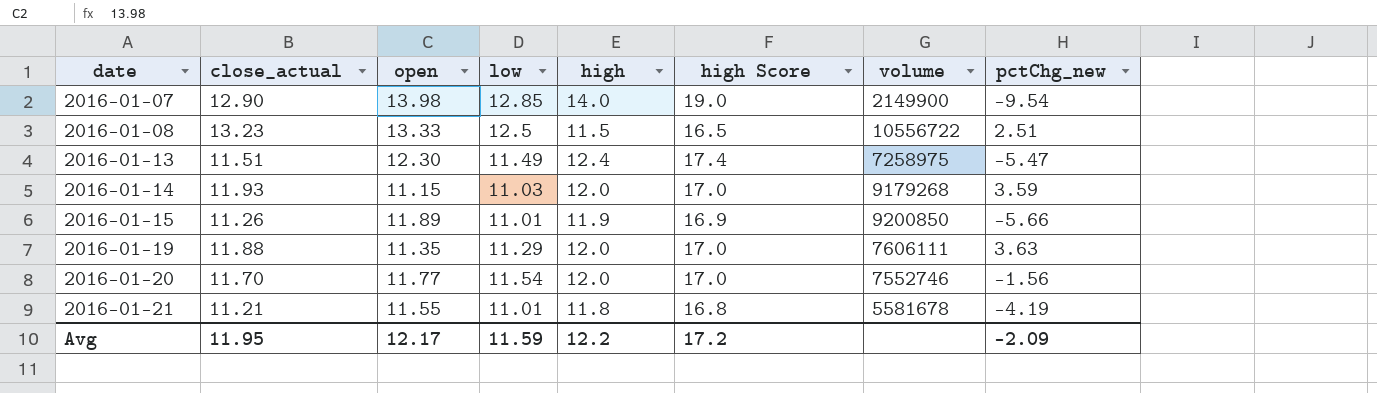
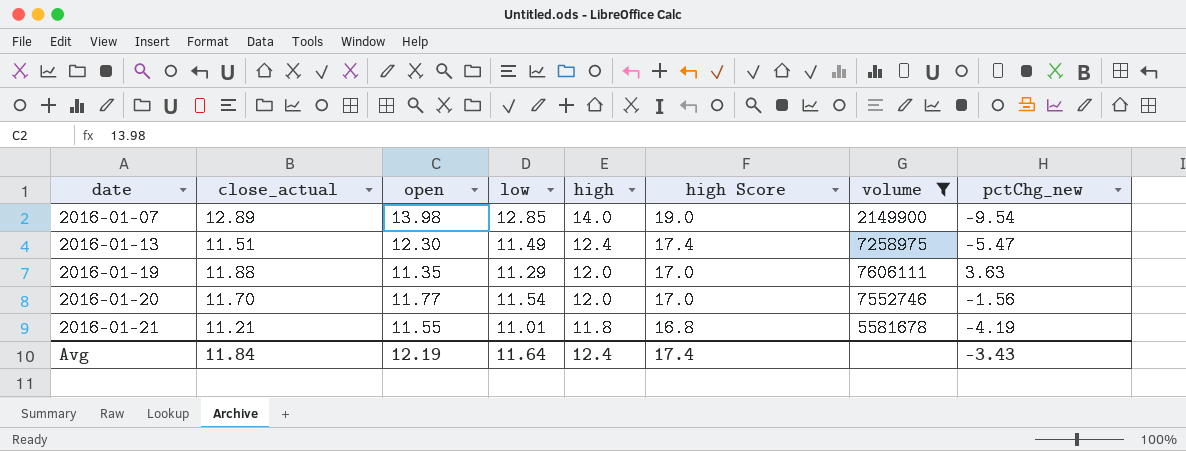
filter: none -> volume <= 7606111
2016-01-07 | close_actual: 12.90 -> 12.89
Avg | close_actual: 11.95 -> 11.84
Avg | open: 12.17 -> 12.19
Avg | low: 11.59 -> 11.64
Avg | high: 12.2 -> 12.4
Avg | high Score: 17.2 -> 17.4
Avg | pctChg_new: -2.09 -> -3.43

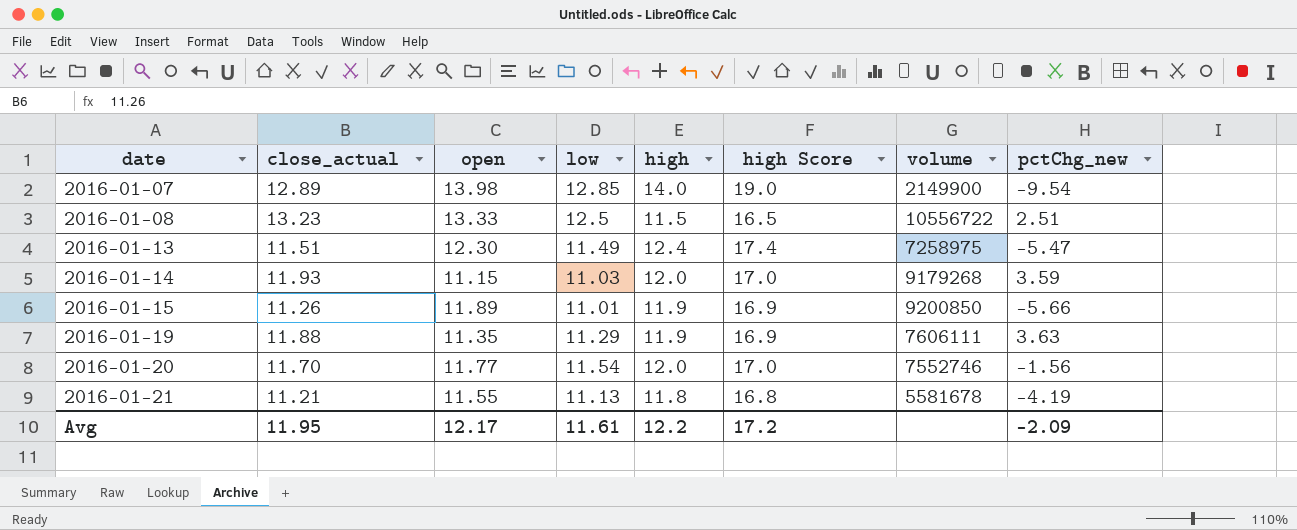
filter: volume <= 7606111 -> none
2016-01-19 | high: 12.0 -> 11.9
2016-01-19 | high Score: 17.0 -> 16.9
2016-01-21 | low: 11.01 -> 11.13
Avg | close_actual: 11.84 -> 11.95
Avg | open: 12.19 -> 12.17
Avg | low: 11.64 -> 11.61
Avg | high: 12.4 -> 12.2
Avg | high Score: 17.4 -> 17.2
Avg | pctChg_new: -3.43 -> -2.09

